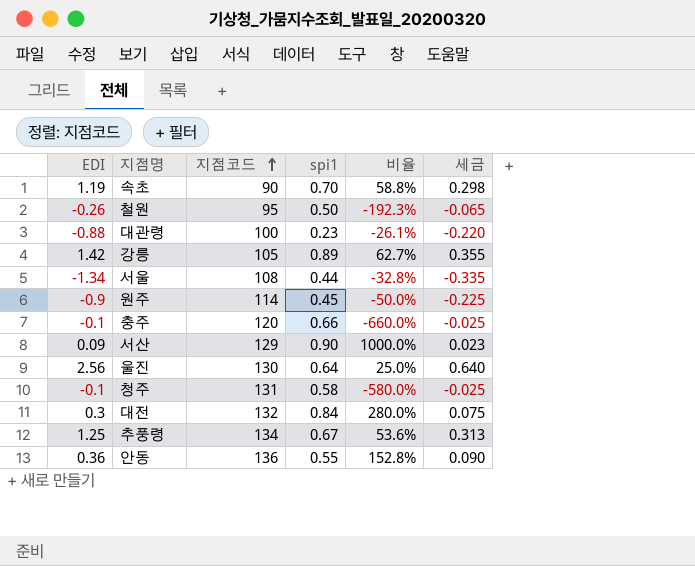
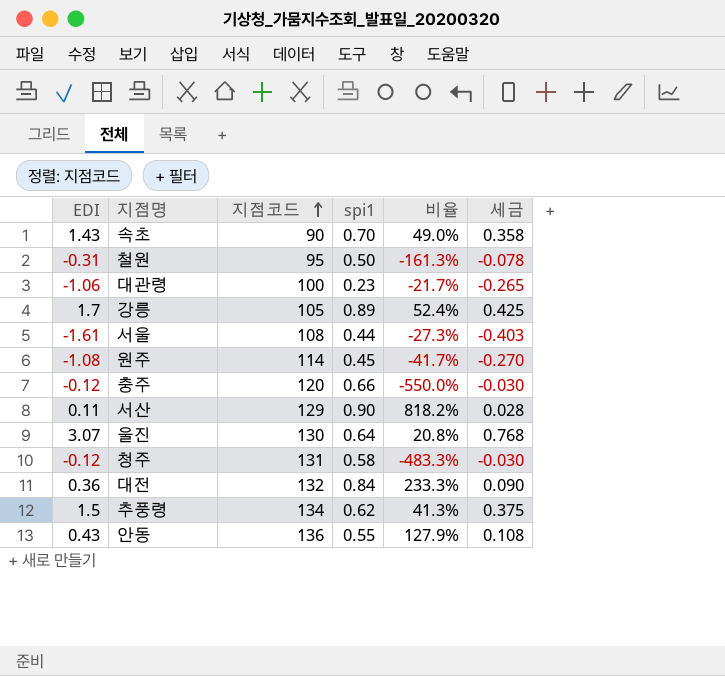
속초 | EDI: 1.19 -> 1.43
속초 | 비율: 58.8% -> 49.0%
속초 | 세금: 0.298 -> 0.358
철원 | EDI: -0.26 -> -0.31
철원 | 비율: -192.3% -> -161.3%
철원 | 세금: -0.065 -> -0.078
대관령 | EDI: -0.88 -> -1.06
대관령 | 비율: -26.1% -> -21.7%
대관령 | 세금: -0.220 -> -0.265
강릉 | EDI: 1.42 -> 1.7
강릉 | 비율: 62.7% -> 52.4%
강릉 | 세금: 0.355 -> 0.425
서울 | EDI: -1.34 -> -1.61
서울 | 비율: -32.8% -> -27.3%
서울 | 세금: -0.335 -> -0.403
원주 | EDI: -0.9 -> -1.08
원주 | 비율: -50.0% -> -41.7%
원주 | 세금: -0.225 -> -0.270
충주 | EDI: -0.1 -> -0.12
충주 | 비율: -660.0% -> -550.0%
충주 | 세금: -0.025 -> -0.030
서산 | EDI: 0.09 -> 0.11
서산 | 비율: 1000.0% -> 818.2%
서산 | 세금: 0.023 -> 0.028
울진 | EDI: 2.56 -> 3.07
울진 | 비율: 25.0% -> 20.8%
울진 | 세금: 0.640 -> 0.768
청주 | EDI: -0.1 -> -0.12
청주 | 비율: -580.0% -> -483.3%
청주 | 세금: -0.025 -> -0.030
대전 | EDI: 0.3 -> 0.36
대전 | 비율: 280.0% -> 233.3%
대전 | 세금: 0.075 -> 0.090
추풍령 | EDI: 1.25 -> 1.5
추풍령 | spi1: 0.67 -> 0.62
추풍령 | 비율: 53.6% -> 41.3%
추풍령 | 세금: 0.313 -> 0.375
안동 | EDI: 0.36 -> 0.43
안동 | 비율: 152.8% -> 127.9%
안동 | 세금: 0.090 -> 0.108

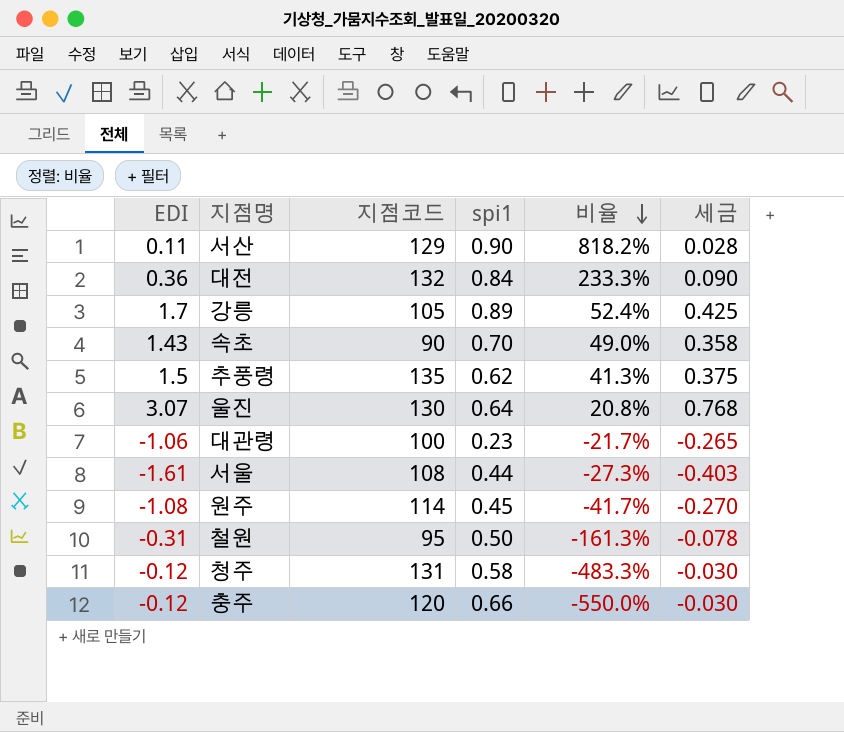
row order: 지점코드 ascending -> 비율 descending
row 안동: 0.43 | 136 | 0.55 | 127.9% | 0.108 -> none
추풍령 | 지점코드: 134 -> 135

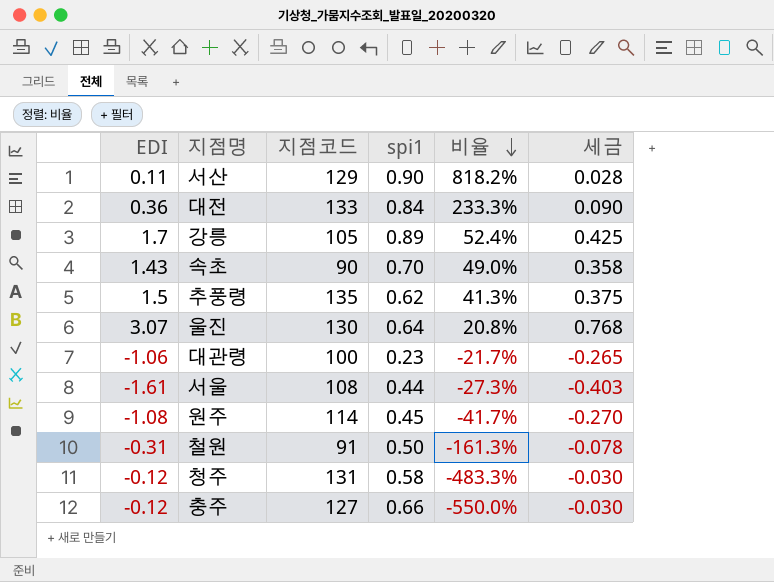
대전 | 지점코드: 132 -> 133
철원 | 지점코드: 95 -> 91
충주 | 지점코드: 120 -> 127

